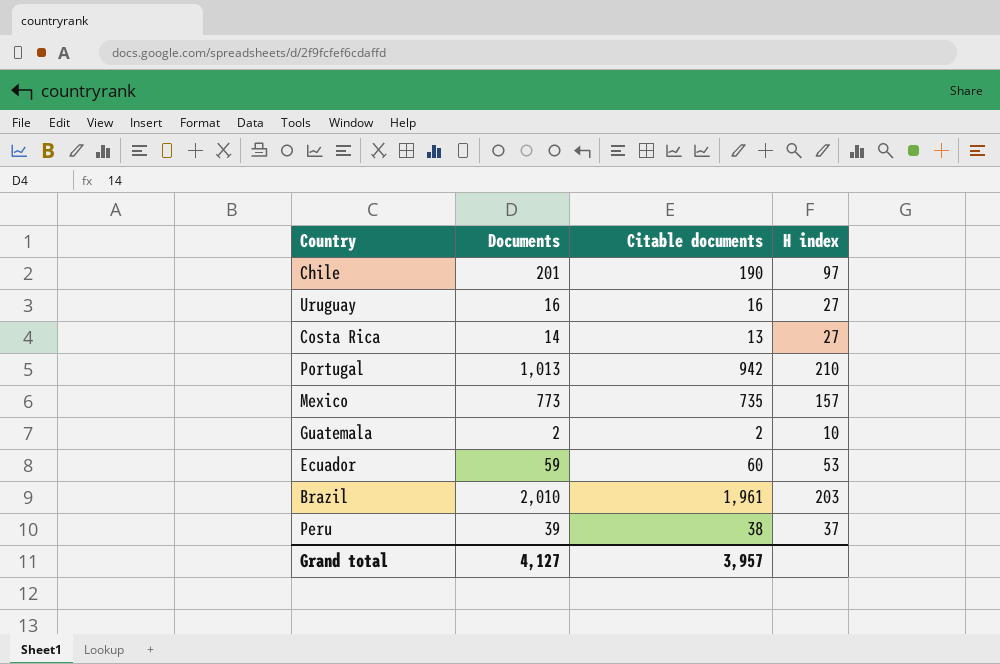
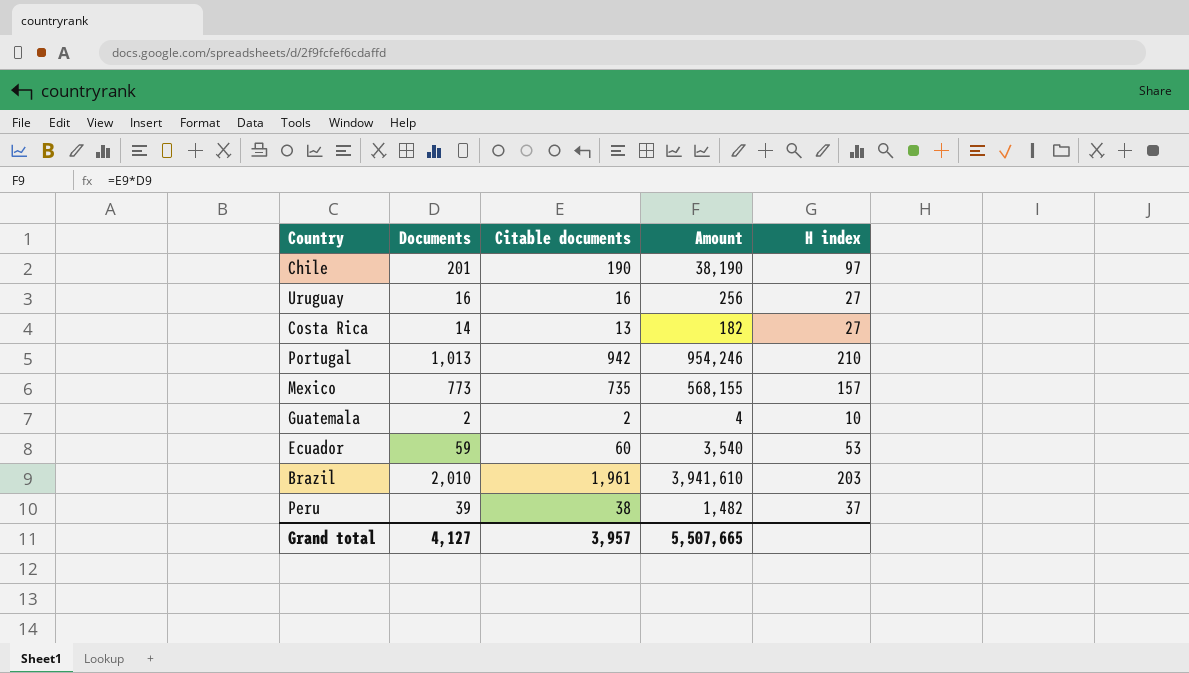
column Amount | formula: none -> [Documents] * [Citable documents]

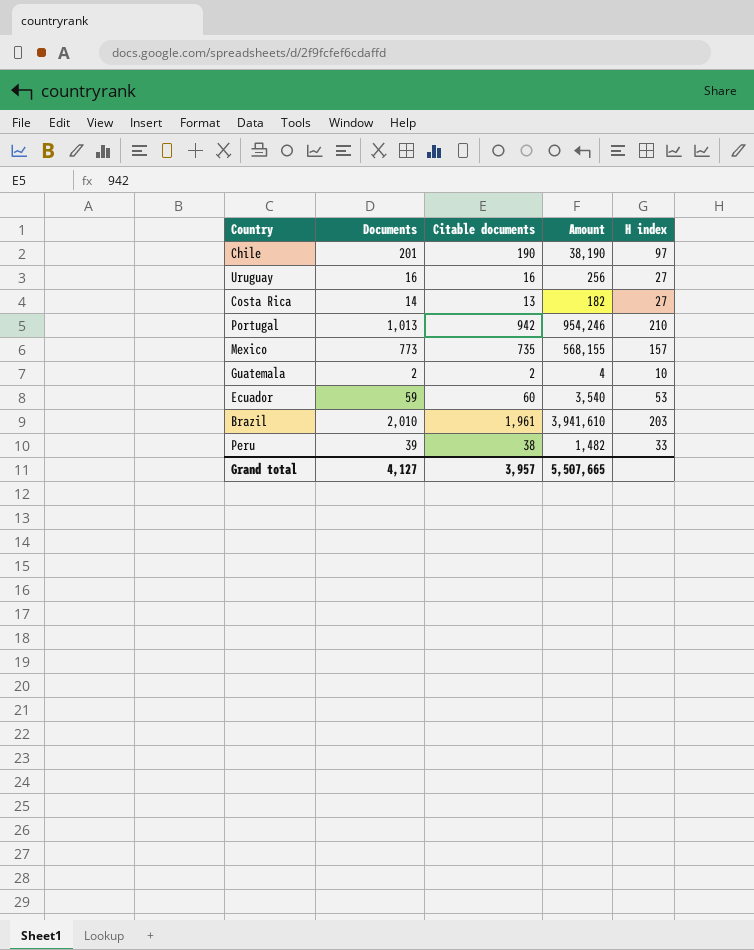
Peru | H index: 37 -> 33

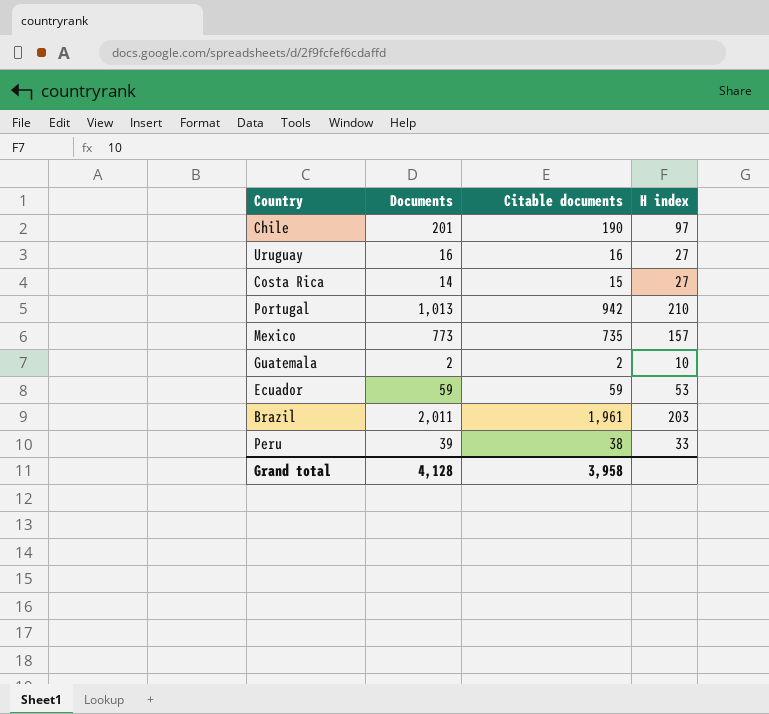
column Amount | formula: [Documents] * [Citable documents] -> none
Costa Rica | Citable documents: 13 -> 15
Ecuador | Citable documents: 60 -> 59
Brazil | Documents: 2,010 -> 2,011
Grand total | Documents: 4,127 -> 4,128
Grand total | Citable documents: 3,957 -> 3,958

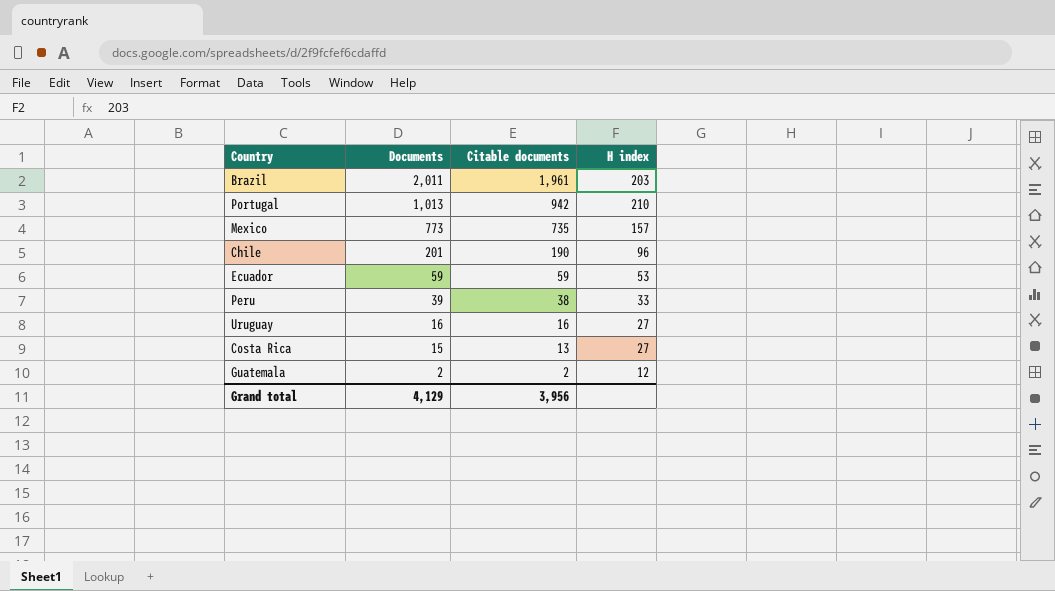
row order: none -> Documents descending
Chile | H index: 97 -> 96
Costa Rica | Documents: 14 -> 15
Costa Rica | Citable documents: 15 -> 13
Guatemala | H index: 10 -> 12
Grand total | Documents: 4,128 -> 4,129
Grand total | Citable documents: 3,958 -> 3,956

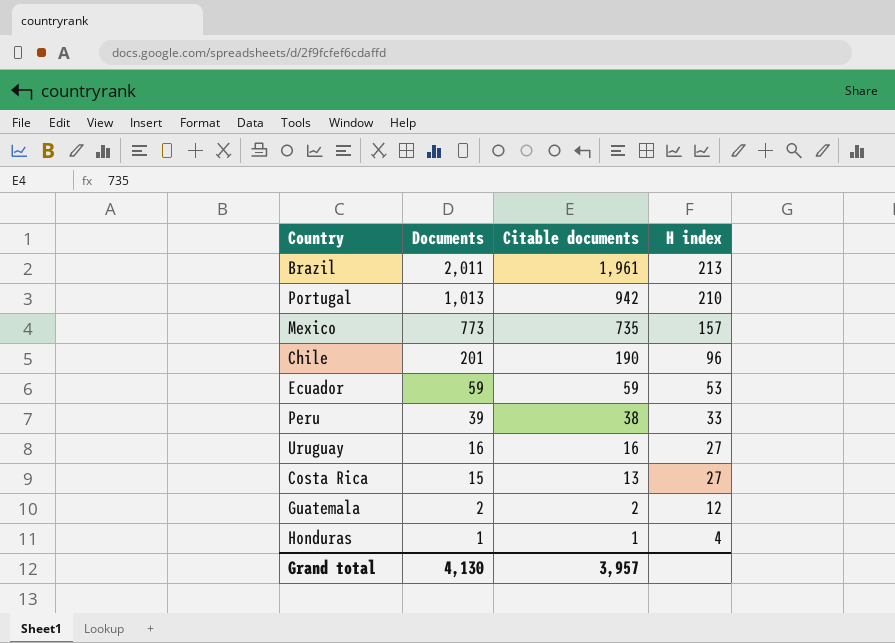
Brazil | H index: 203 -> 213
row Honduras: none -> 1 | 1 | 4
Grand total | Documents: 4,129 -> 4,130
Grand total | Citable documents: 3,956 -> 3,957

